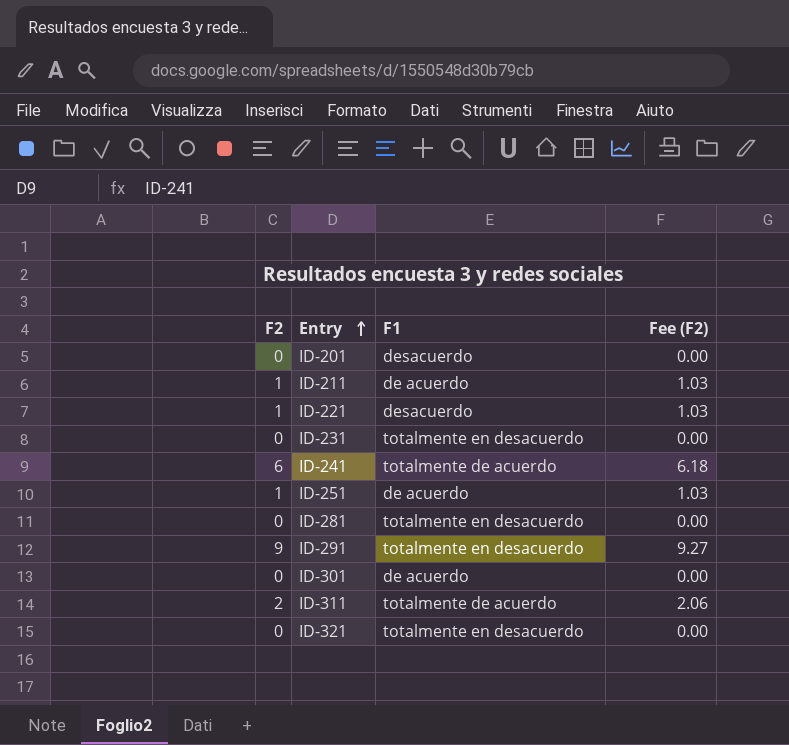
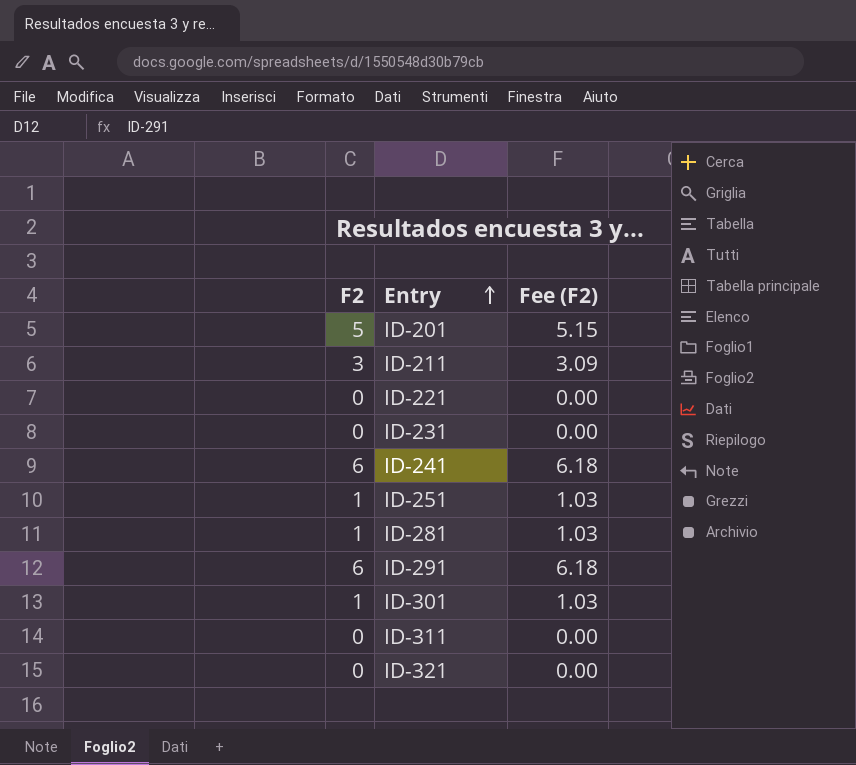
column F1 | position: 3 -> none
ID-201 | F2: 0 -> 5
ID-201 | Fee (F2): 0.00 -> 5.15
ID-211 | F2: 1 -> 3
ID-211 | Fee (F2): 1.03 -> 3.09
ID-221 | F2: 1 -> 0
ID-221 | Fee (F2): 1.03 -> 0.00
ID-281 | F2: 0 -> 1
ID-281 | Fee (F2): 0.00 -> 1.03
ID-291 | F2: 9 -> 6
ID-291 | Fee (F2): 9.27 -> 6.18
ID-301 | F2: 0 -> 1
ID-301 | Fee (F2): 0.00 -> 1.03
ID-311 | F2: 2 -> 0
ID-311 | Fee (F2): 2.06 -> 0.00

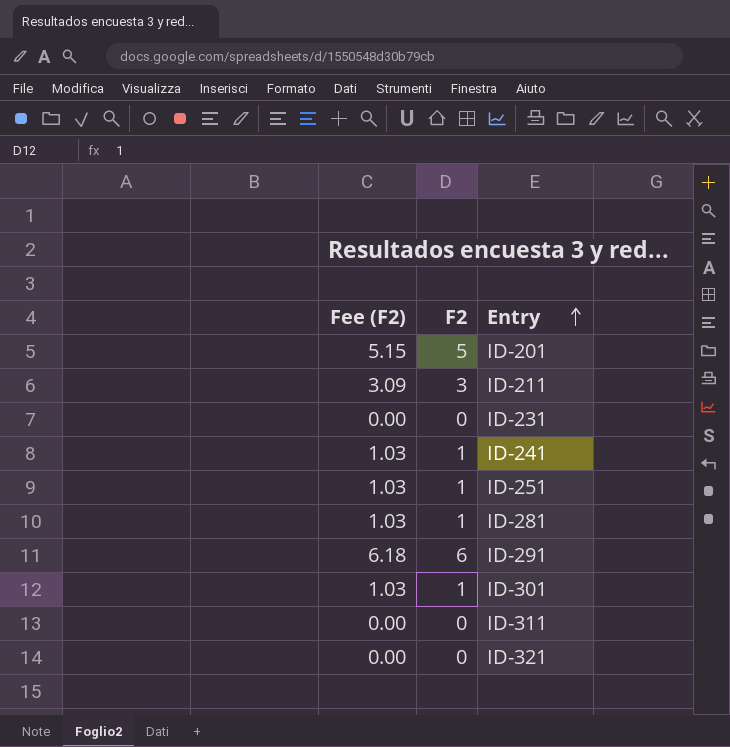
column Fee (F2) | position: 3 -> 1
row ID-221: 0 | 0.00 -> none
ID-241 | Fee (F2): 6.18 -> 1.03
ID-241 | F2: 6 -> 1

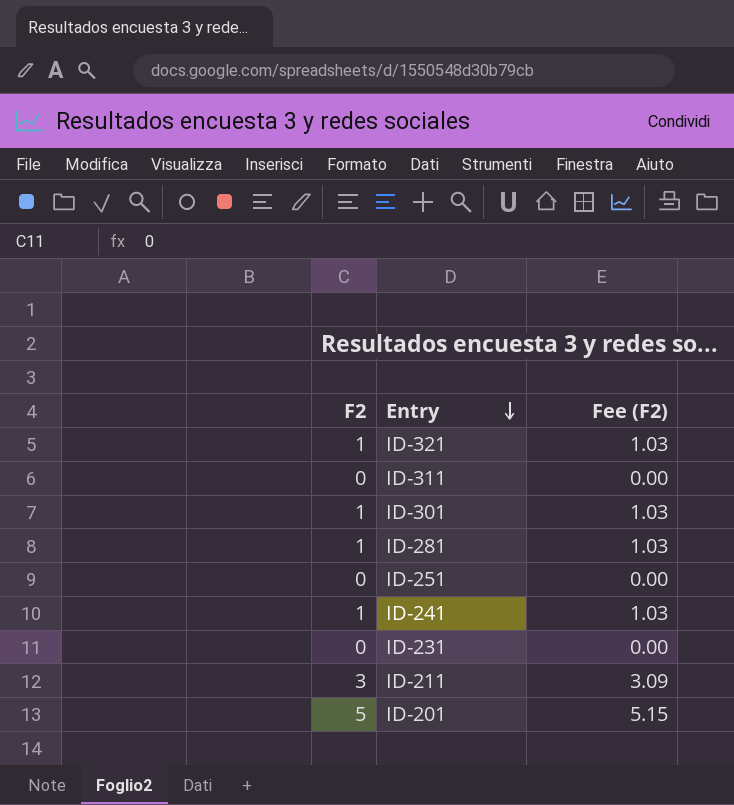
row order: Entry ascending -> Entry descending
column Fee (F2) | position: 1 -> 3
row ID-291: 6.18 | 6 -> none
ID-321 | F2: 0 -> 1
ID-321 | Fee (F2): 0.00 -> 1.03
ID-251 | F2: 1 -> 0
ID-251 | Fee (F2): 1.03 -> 0.00

